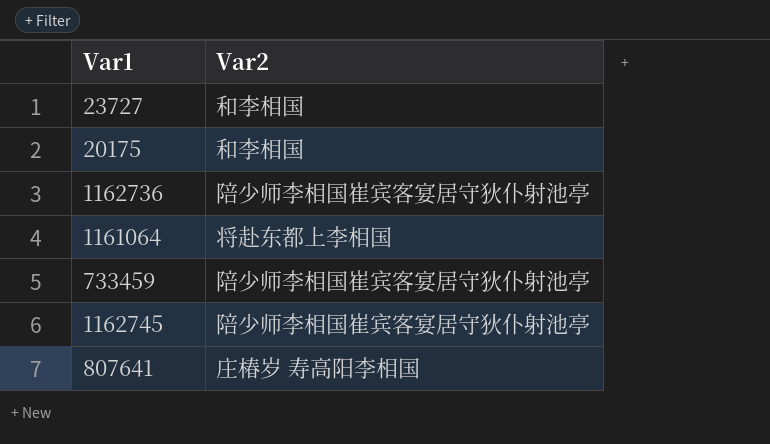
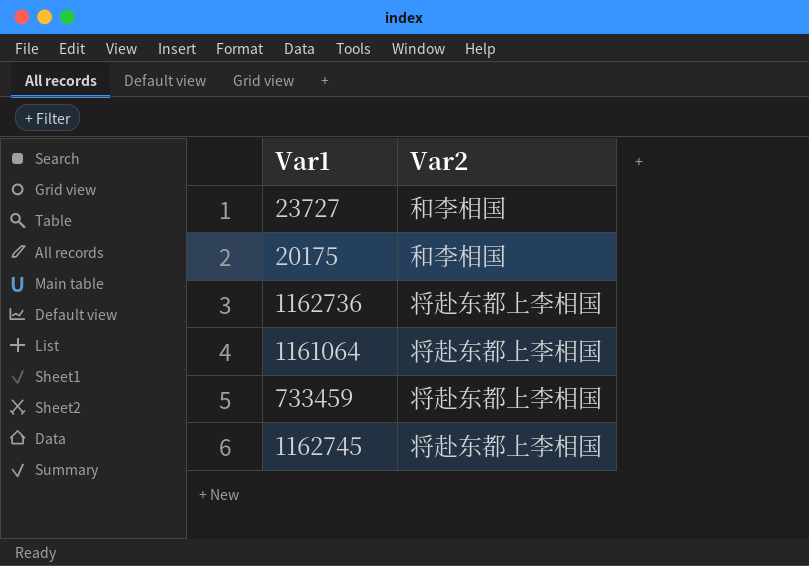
row 807641: 庄椿岁 寿高阳李相国 -> none
1162736 | Var2: 陪少师李相国崔宾客宴居守狄仆射池亭 -> 将赴东都上李相国
733459 | Var2: 陪少师李相国崔宾客宴居守狄仆射池亭 -> 将赴东都上李相国
1162745 | Var2: 陪少师李相国崔宾客宴居守狄仆射池亭 -> 将赴东都上李相国

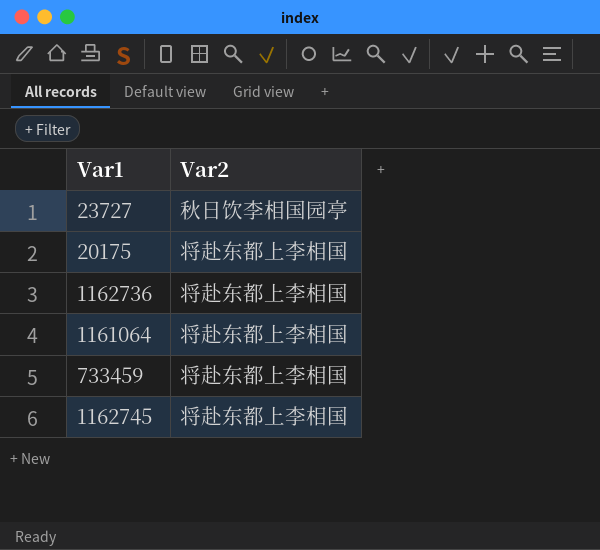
23727 | Var2: 和李相国 -> 秋日饮李相国园亭
20175 | Var2: 和李相国 -> 将赴东都上李相国

